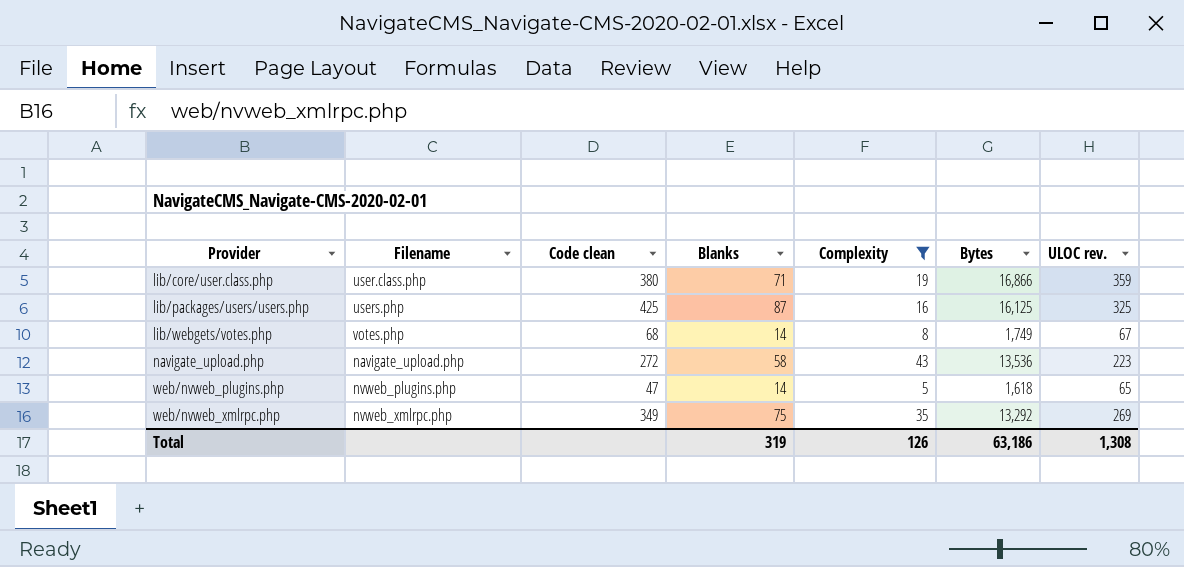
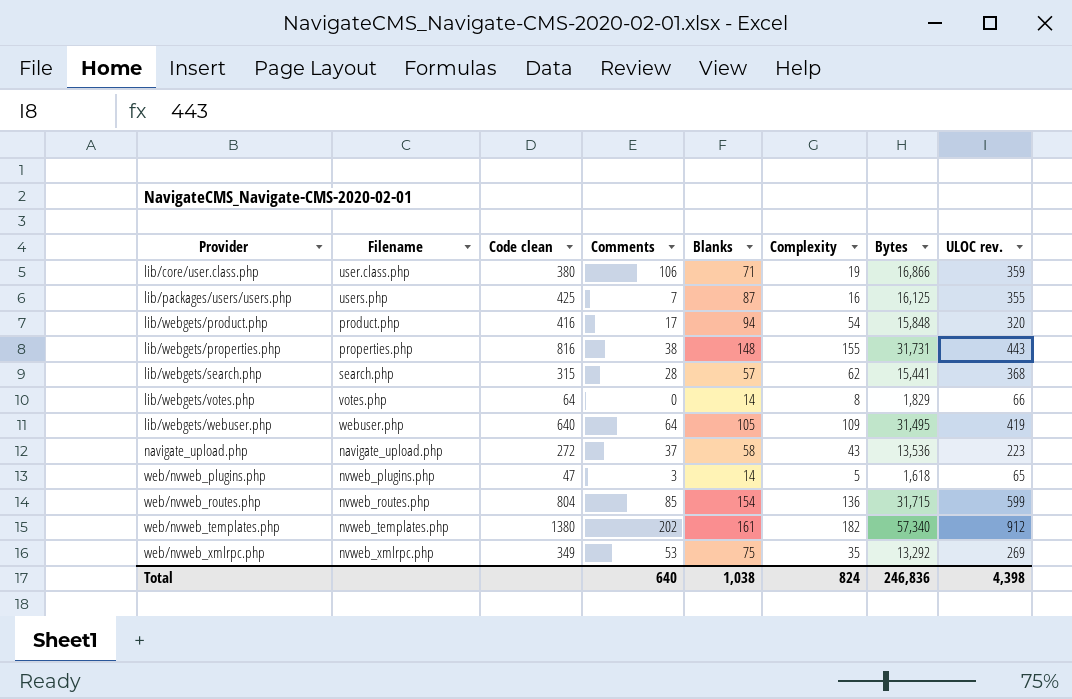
filter: Complexity <= 43 -> none
column Comments | position: none -> 4
lib/packages/users/users.php | ULOC rev.: 325 -> 355
lib/webgets/votes.php | Code clean: 68 -> 64
lib/webgets/votes.php | Bytes: 1,749 -> 1,829
lib/webgets/votes.php | ULOC rev.: 67 -> 66
Total | Blanks: 319 -> 1,038
Total | Complexity: 126 -> 824
Total | Bytes: 63,186 -> 246,836
Total | ULOC rev.: 1,308 -> 4,398

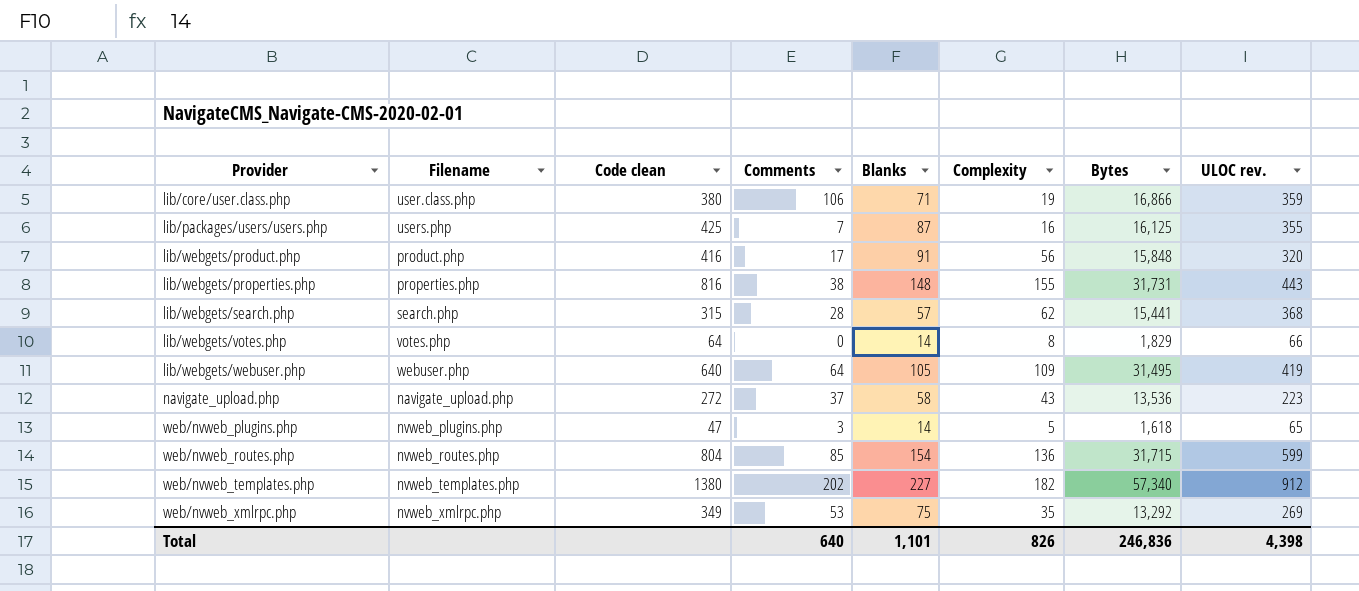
lib/webgets/product.php | Blanks: 94 -> 91
lib/webgets/product.php | Complexity: 54 -> 56
web/nvweb_templates.php | Blanks: 161 -> 227
Total | Blanks: 1,038 -> 1,101
Total | Complexity: 824 -> 826

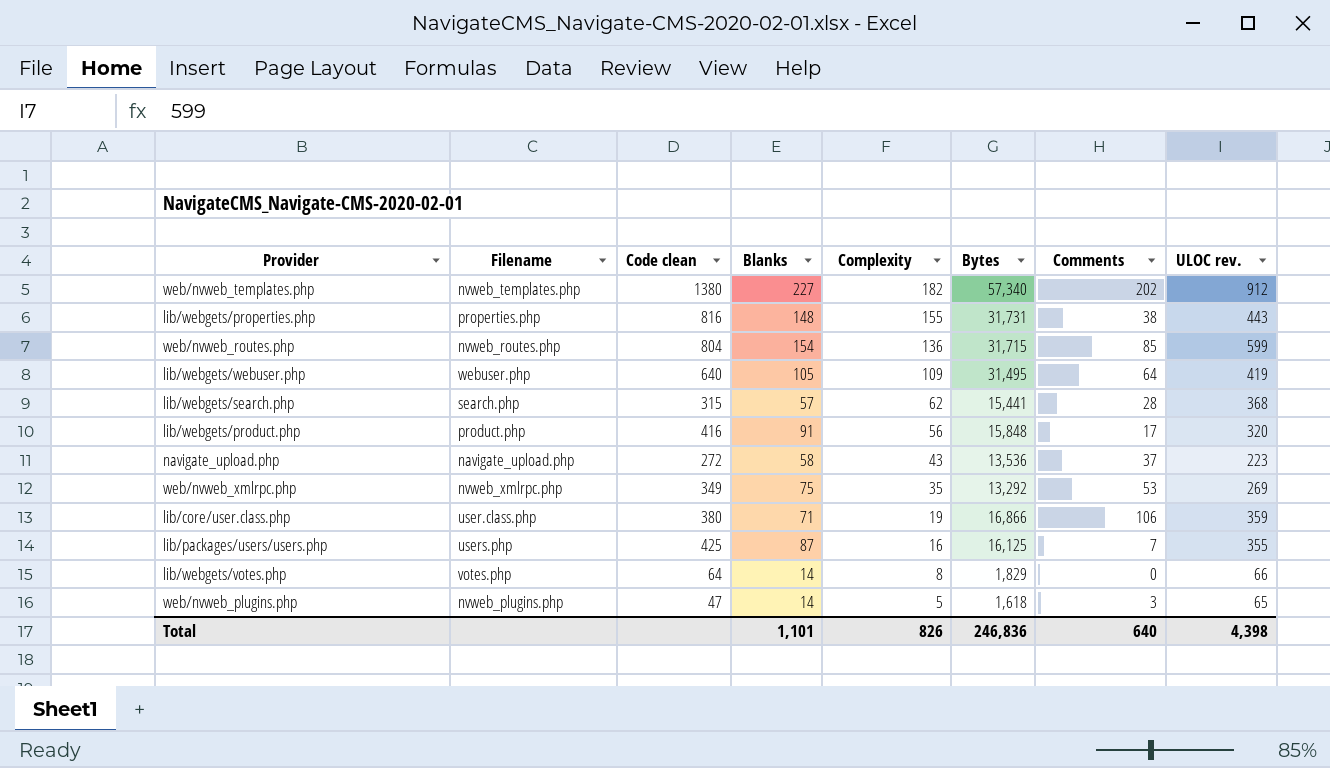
row order: Provider ascending -> Complexity descending
column Comments | position: 4 -> 7

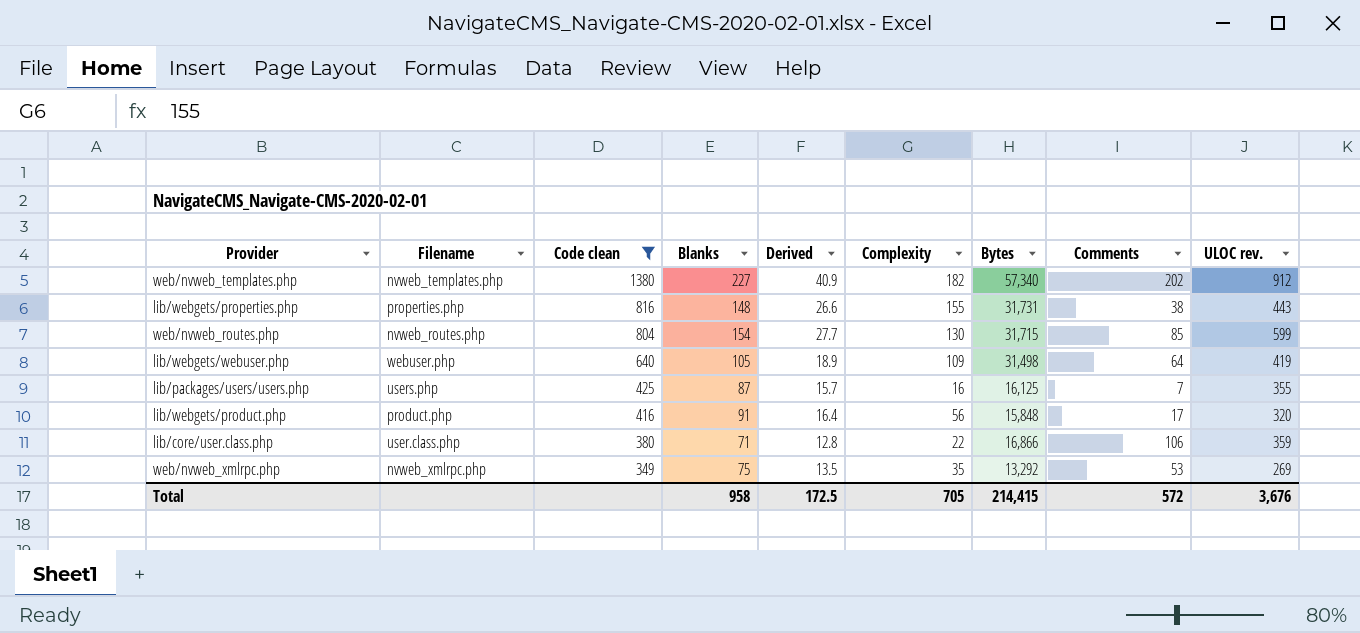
filter: none -> Code clean >= 349
row order: Complexity descending -> Code clean descending
column Derived | formula: none -> [Blanks] * 0.18
web/nvweb_routes.php | Complexity: 136 -> 130
lib/webgets/webuser.php | Bytes: 31,495 -> 31,498
lib/core/user.class.php | Complexity: 19 -> 22
Total | Blanks: 1,101 -> 958
Total | Complexity: 826 -> 705
Total | Bytes: 246,836 -> 214,415
Total | Comments: 640 -> 572
Total | ULOC rev.: 4,398 -> 3,676

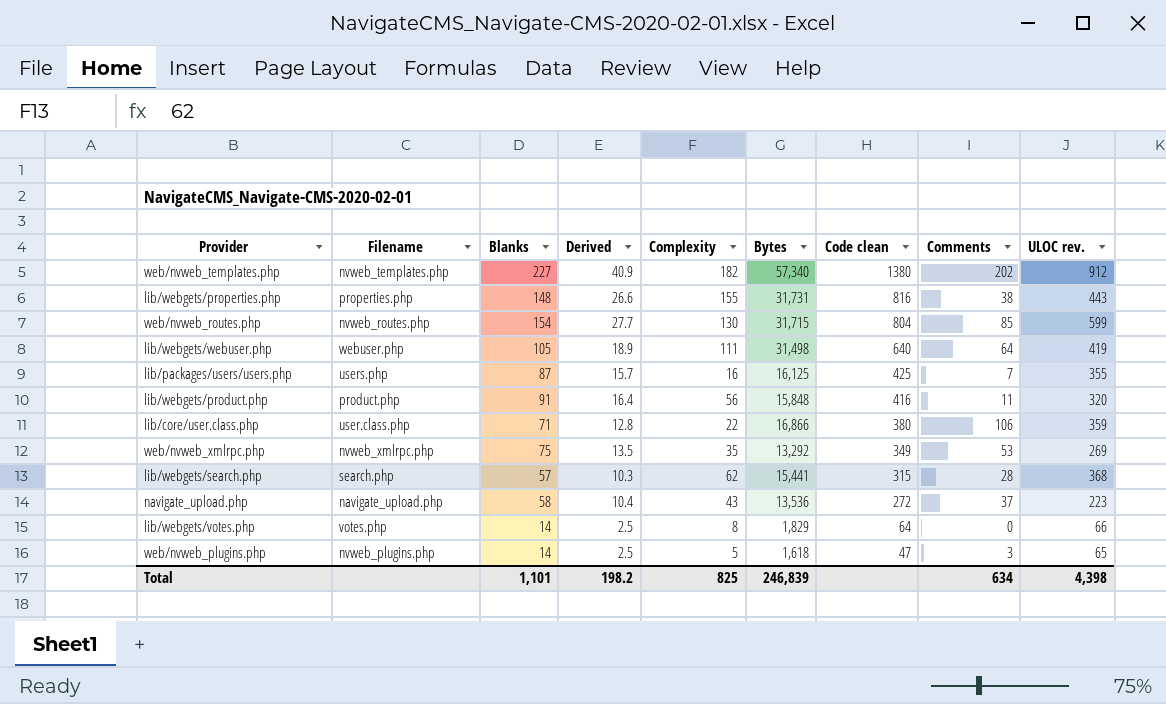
filter: Code clean >= 349 -> none
column Code clean | position: 3 -> 7
lib/webgets/webuser.php | Complexity: 109 -> 111
lib/webgets/product.php | Comments: 17 -> 11
Total | Blanks: 958 -> 1,101
Total | Derived: 172.5 -> 198.2
Total | Complexity: 705 -> 825
Total | Bytes: 214,415 -> 246,839
Total | Comments: 572 -> 634
Total | ULOC rev.: 3,676 -> 4,398

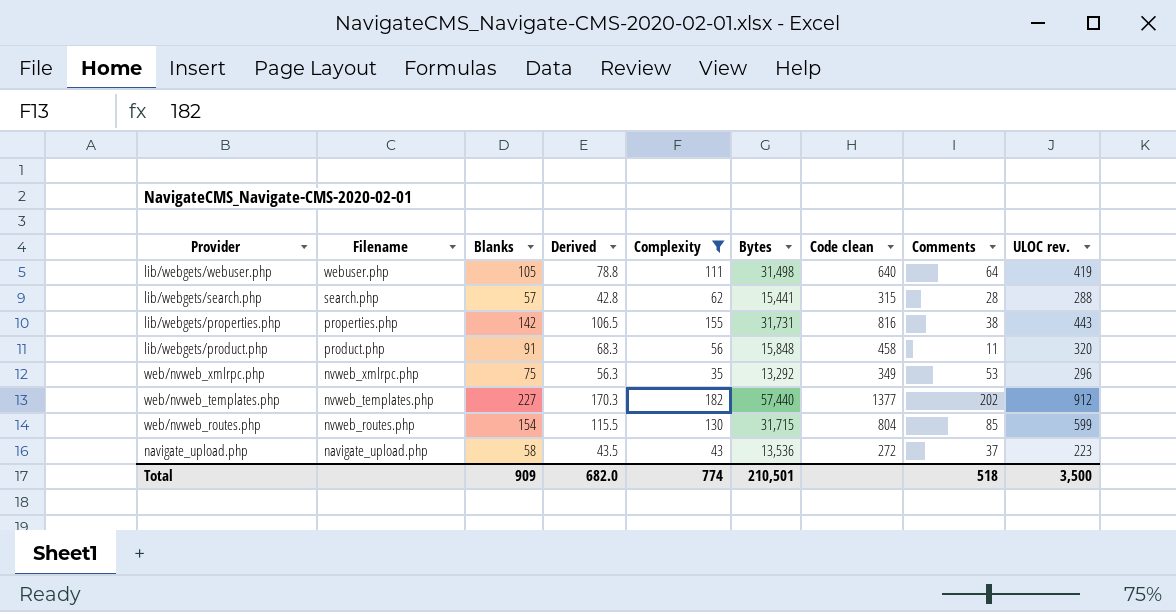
filter: none -> Complexity >= 35
row order: Code clean descending -> Filename descending
column Derived | formula: [Blanks] * 0.18 -> [Blanks] * 0.75
lib/webgets/search.php | ULOC rev.: 368 -> 288
lib/webgets/properties.php | Blanks: 148 -> 142
lib/webgets/product.php | Code clean: 416 -> 458
web/nvweb_xmlrpc.php | ULOC rev.: 269 -> 296
web/nvweb_templates.php | Bytes: 57,340 -> 57,440
web/nvweb_templates.php | Code clean: 1380 -> 1377
Total | Blanks: 1,101 -> 909
Total | Derived: 198.2 -> 682.0
Total | Complexity: 825 -> 774
Total | Bytes: 246,839 -> 210,501
Total | Comments: 634 -> 518
Total | ULOC rev.: 4,398 -> 3,500

